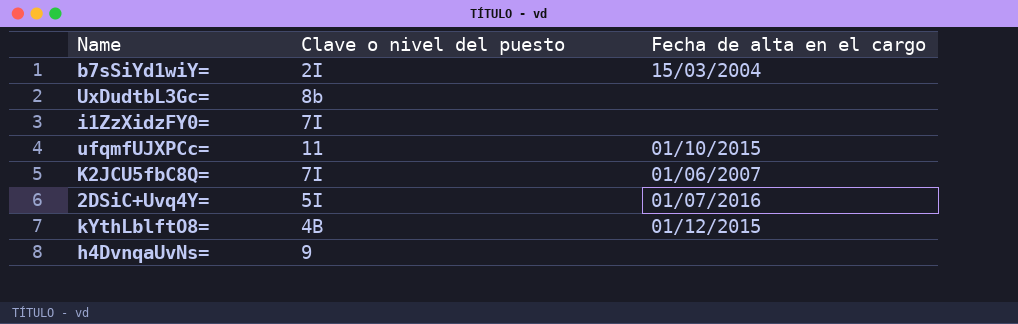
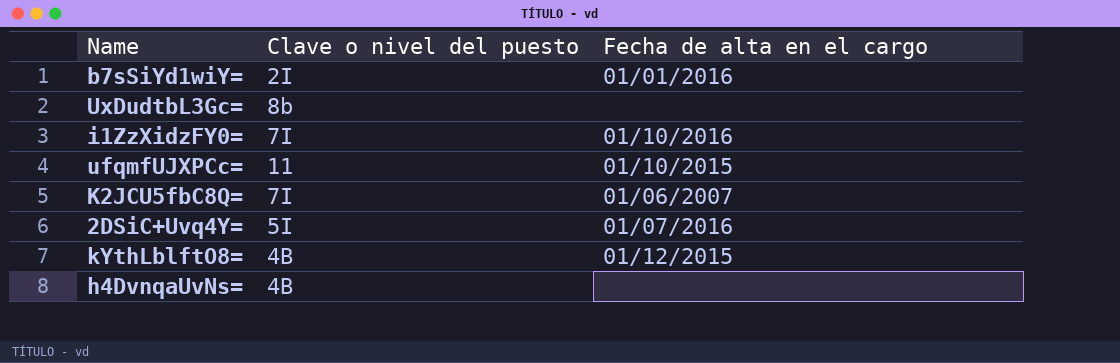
b7sSiYd1wiY= | Fecha de alta en el cargo: 15/03/2004 -> 01/01/2016
i1ZzXidzFY0= | Fecha de alta en el cargo: none -> 01/10/2016
h4DvnqaUvNs= | Clave o nivel del puesto: 9 -> 4B

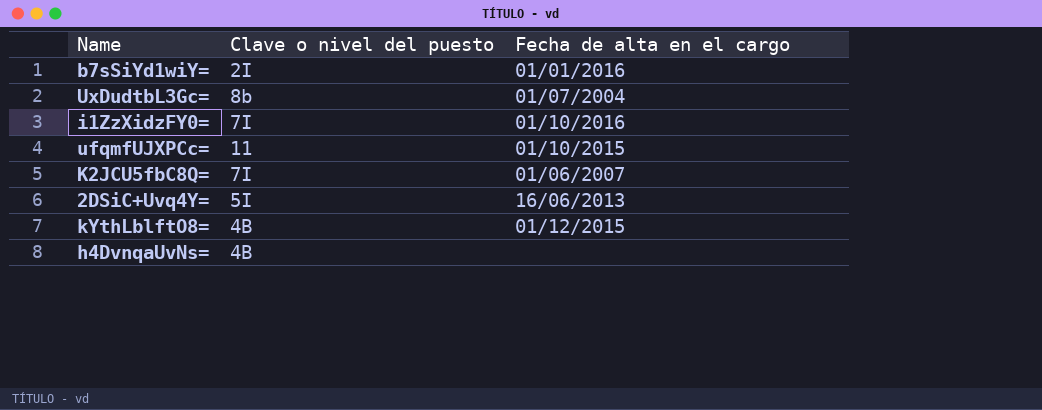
UxDudtbL3Gc= | Fecha de alta en el cargo: none -> 01/07/2004
2DSiC+Uvq4Y= | Fecha de alta en el cargo: 01/07/2016 -> 16/06/2013

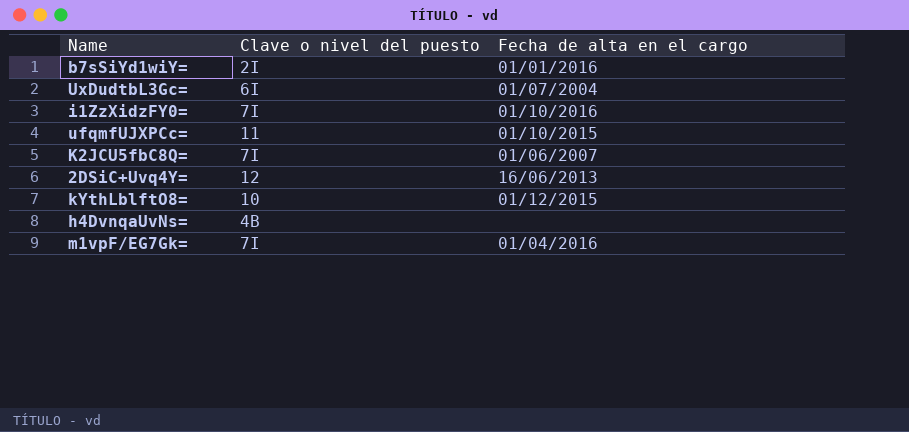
UxDudtbL3Gc= | Clave o nivel del puesto: 8b -> 6I
2DSiC+Uvq4Y= | Clave o nivel del puesto: 5I -> 12
kYthLblftO8= | Clave o nivel del puesto: 4B -> 10
row m1vpF/EG7Gk=: none -> 7I | 01/04/2016

